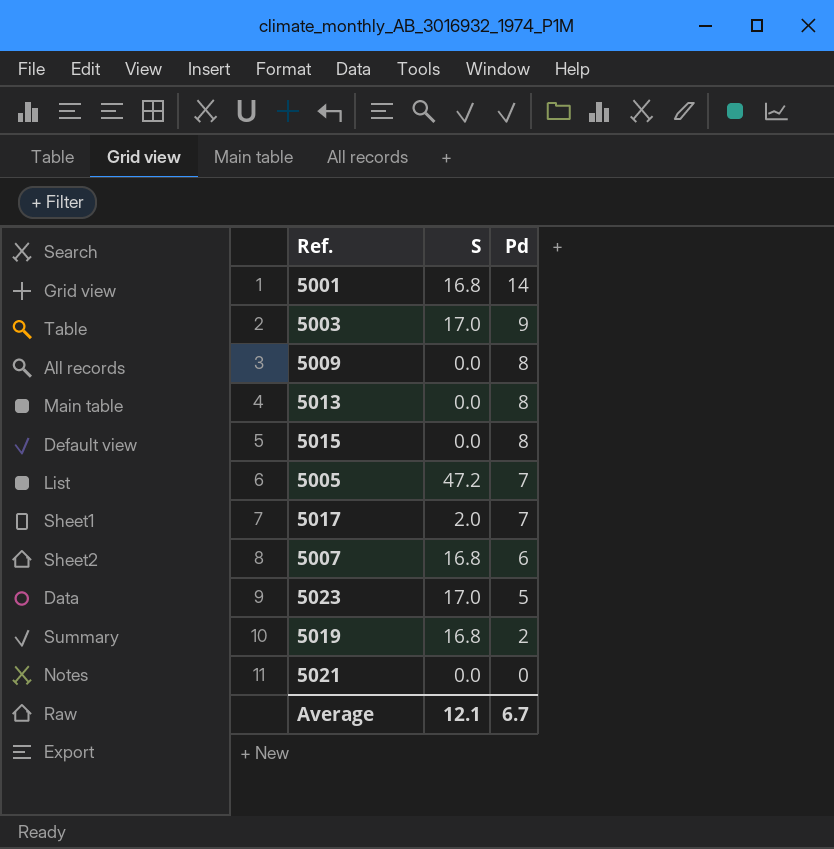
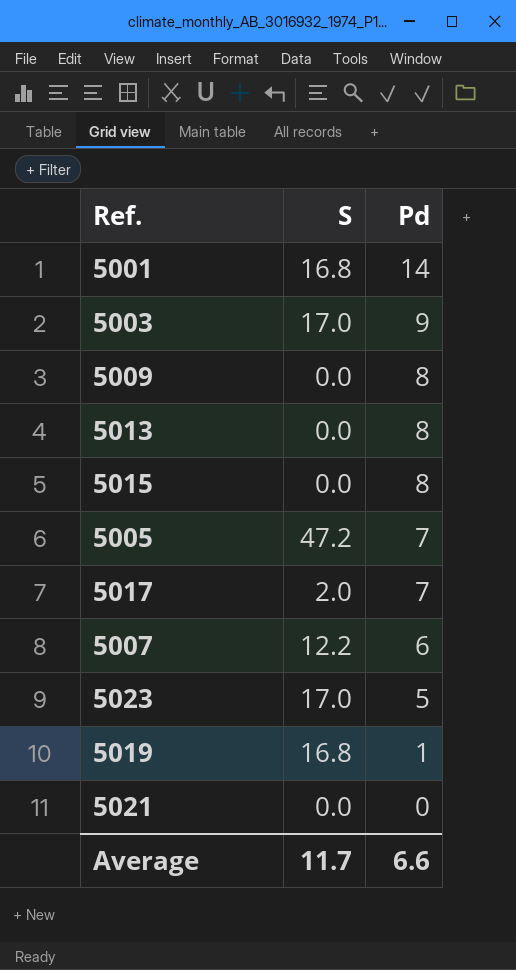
5007 | S: 16.8 -> 12.2
5019 | Pd: 2 -> 1
Average | S: 12.1 -> 11.7
Average | Pd: 6.7 -> 6.6

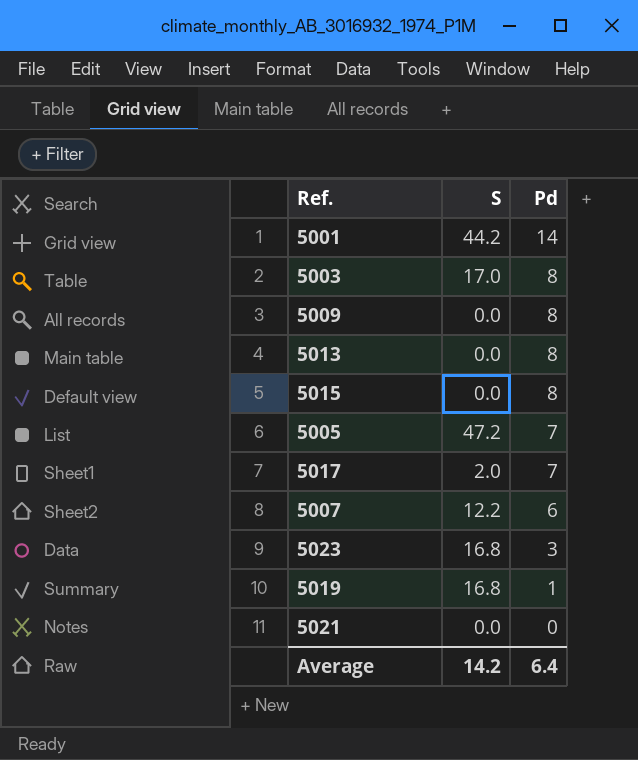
5001 | S: 16.8 -> 44.2
5003 | Pd: 9 -> 8
5023 | S: 17.0 -> 16.8
5023 | Pd: 5 -> 3
Average | S: 11.7 -> 14.2
Average | Pd: 6.6 -> 6.4

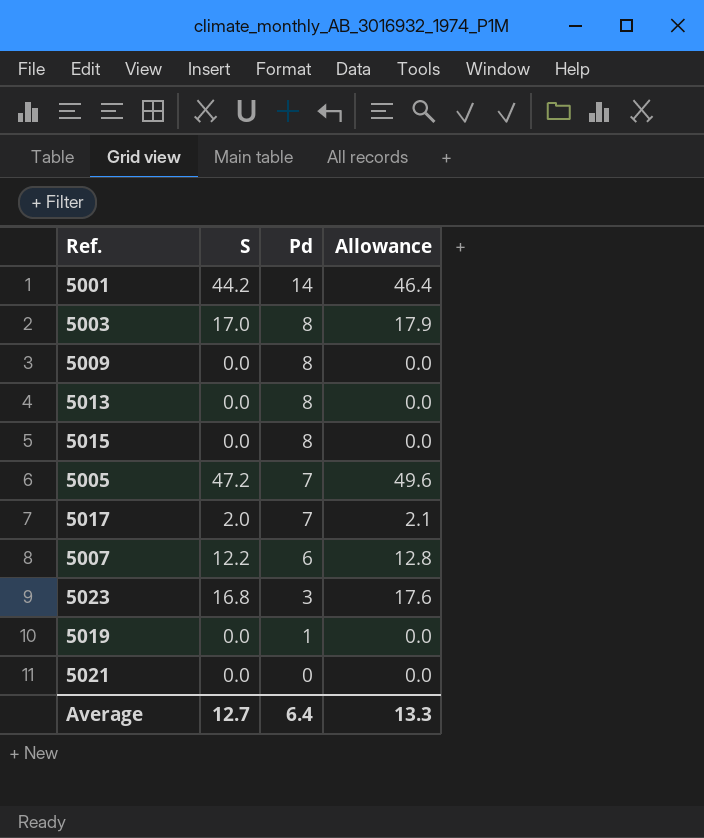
column Allowance | formula: none -> [S] * 1.05
5019 | S: 16.8 -> 0.0
Average | S: 14.2 -> 12.7

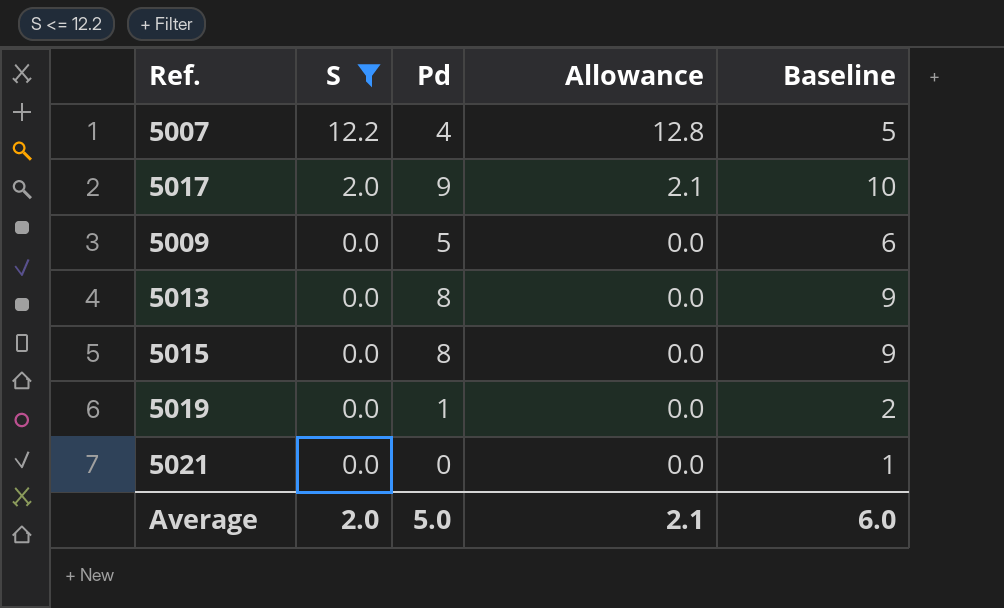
filter: none -> S <= 12.2
row order: Pd descending -> S descending
column Baseline | formula: none -> [Pd] + 1
5007 | Pd: 6 -> 4
5017 | Pd: 7 -> 9
5009 | Pd: 8 -> 5
Average | S: 12.7 -> 2.0
Average | Pd: 6.4 -> 5.0
Average | Allowance: 13.3 -> 2.1

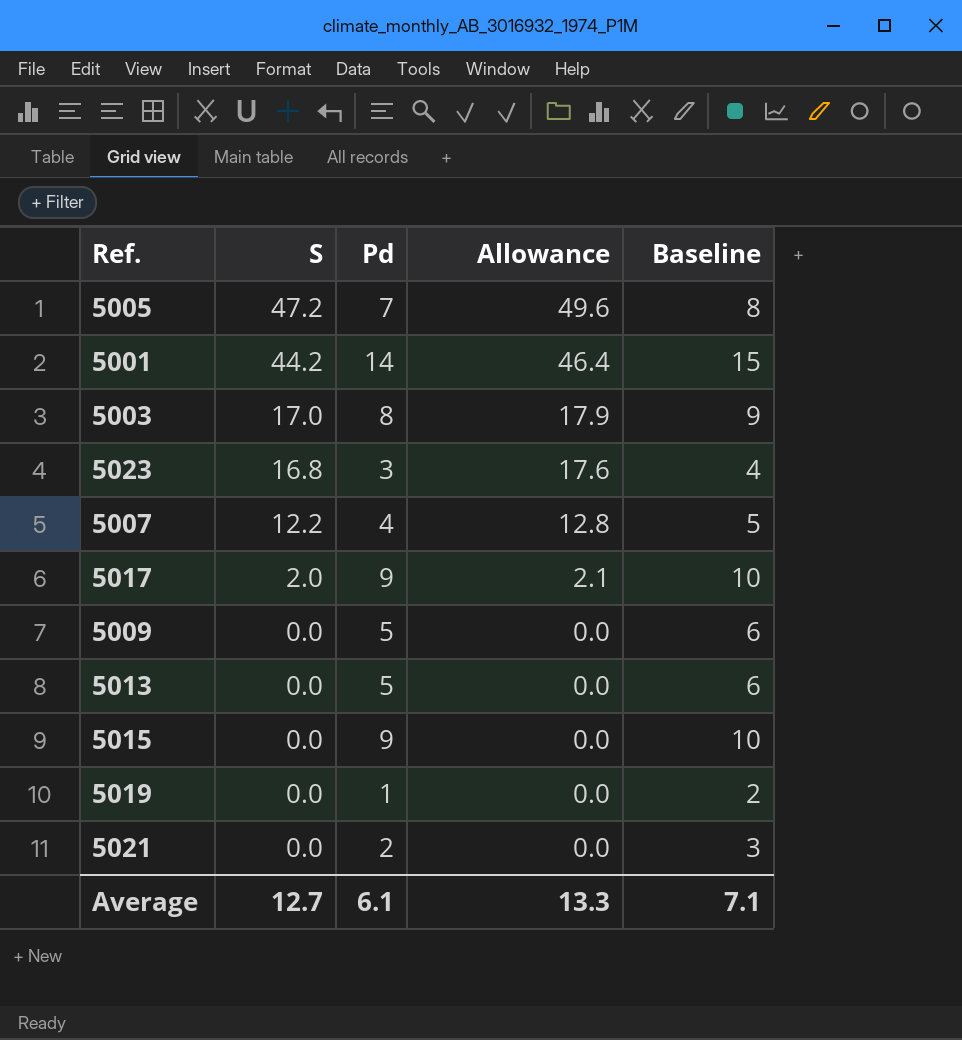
filter: S <= 12.2 -> none
5013 | Pd: 8 -> 5
5013 | Baseline: 9 -> 6
5015 | Pd: 8 -> 9
5015 | Baseline: 9 -> 10
5021 | Pd: 0 -> 2
5021 | Baseline: 1 -> 3
Average | S: 2.0 -> 12.7
Average | Pd: 5.0 -> 6.1
Average | Allowance: 2.1 -> 13.3
Average | Baseline: 6.0 -> 7.1

